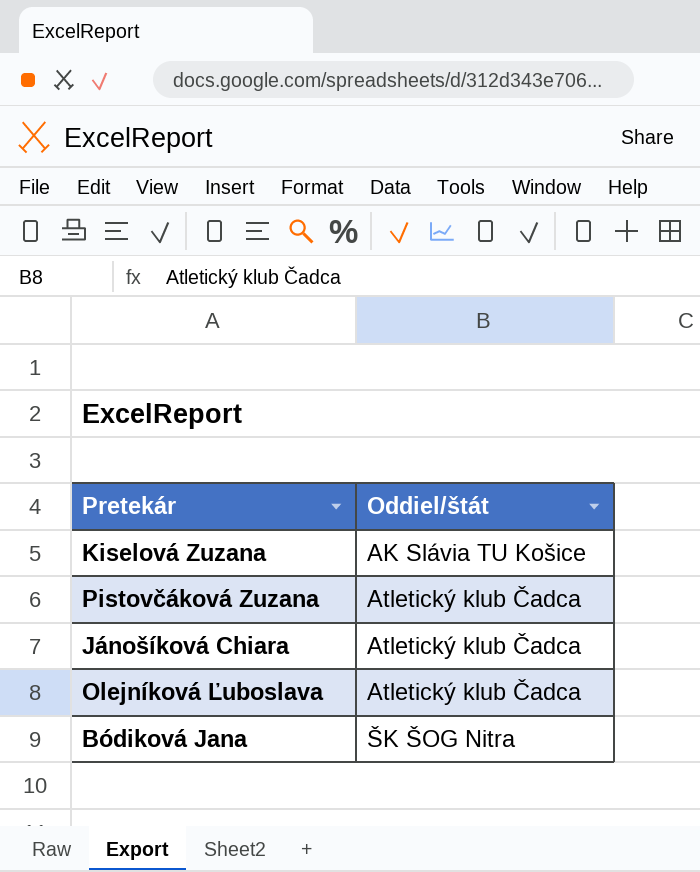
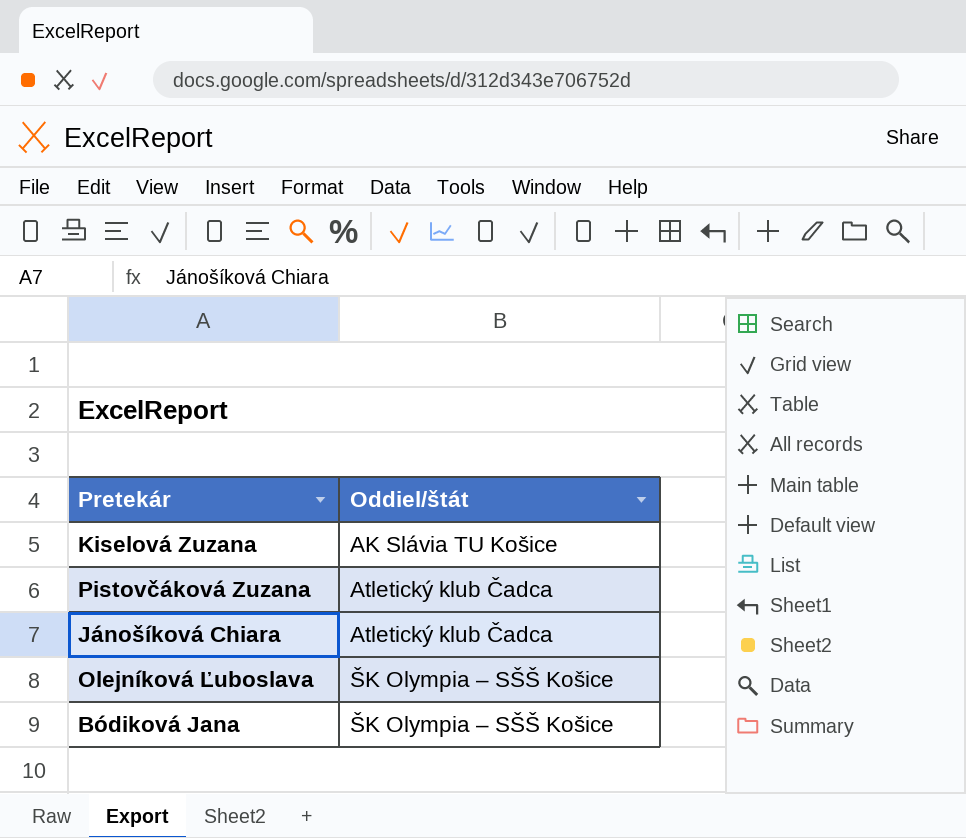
Olejníková Ľuboslava | Oddiel/štát: Atletický klub Čadca -> ŠK Olympia – SŠŠ Košice
Bódiková Jana | Oddiel/štát: ŠK ŠOG Nitra -> ŠK Olympia – SŠŠ Košice

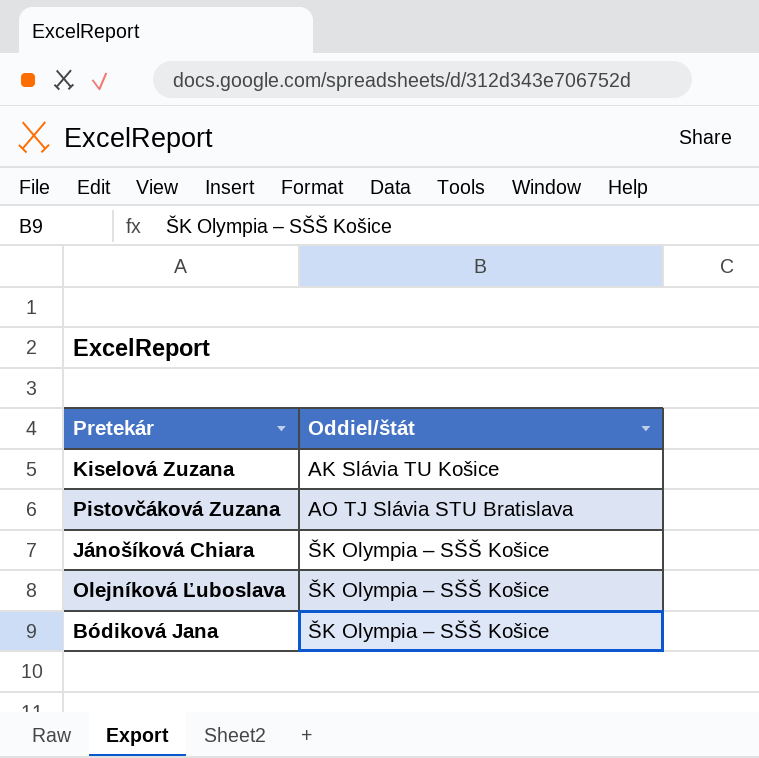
Pistovčáková Zuzana | Oddiel/štát: Atletický klub Čadca -> AO TJ Slávia STU Bratislava
Jánošíková Chiara | Oddiel/štát: Atletický klub Čadca -> ŠK Olympia – SŠŠ Košice

